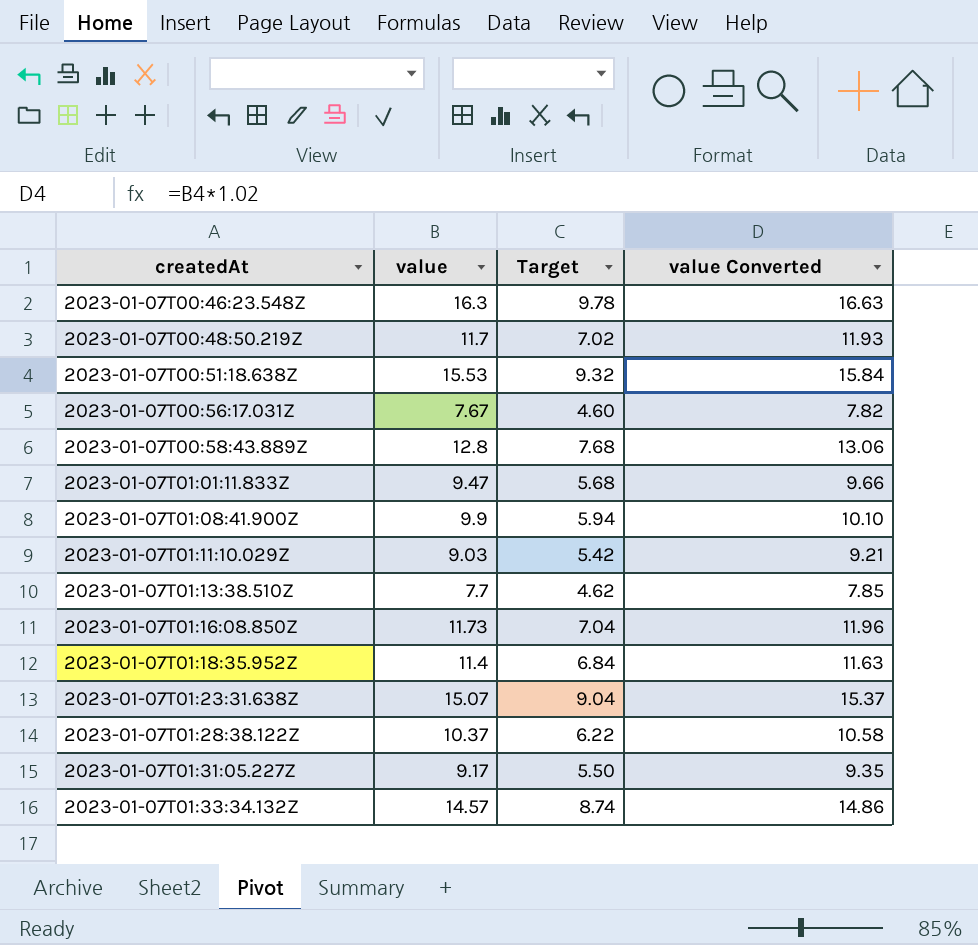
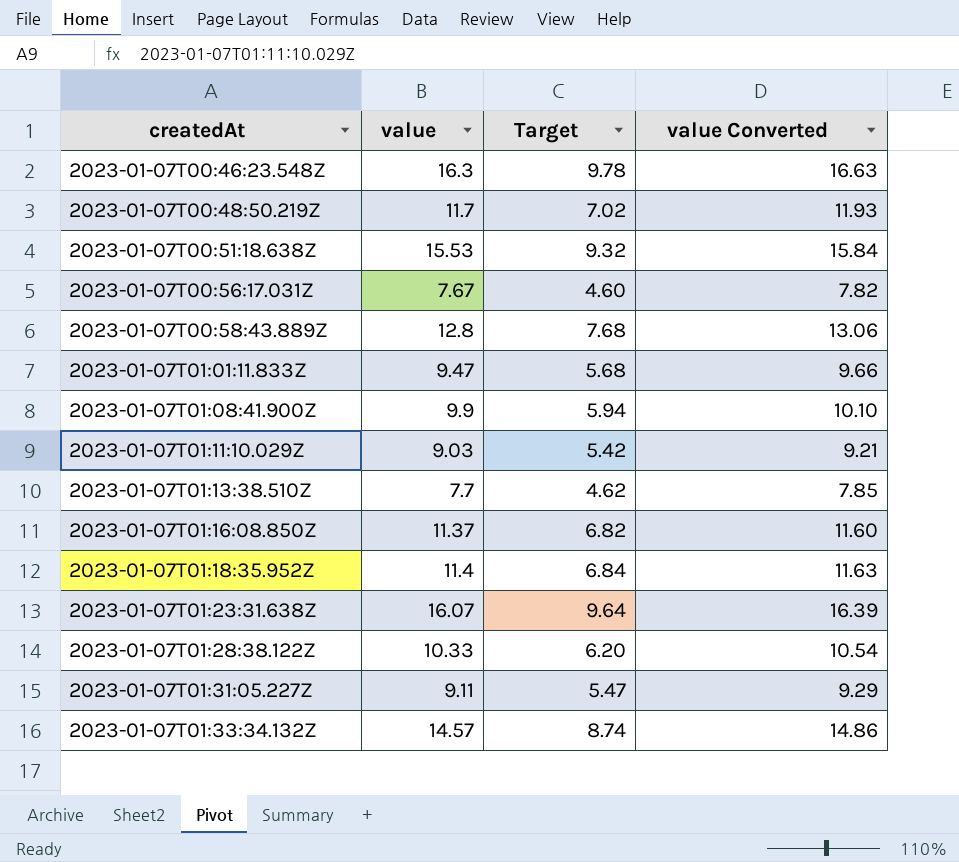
2023-01-07T01:16:08.850Z | value: 11.73 -> 11.37
2023-01-07T01:16:08.850Z | Target: 7.04 -> 6.82
2023-01-07T01:16:08.850Z | value Converted: 11.96 -> 11.60
2023-01-07T01:23:31.638Z | value: 15.07 -> 16.07
2023-01-07T01:23:31.638Z | Target: 9.04 -> 9.64
2023-01-07T01:23:31.638Z | value Converted: 15.37 -> 16.39
2023-01-07T01:28:38.122Z | value: 10.37 -> 10.33
2023-01-07T01:28:38.122Z | Target: 6.22 -> 6.20
2023-01-07T01:28:38.122Z | value Converted: 10.58 -> 10.54
2023-01-07T01:31:05.227Z | value: 9.17 -> 9.11
2023-01-07T01:31:05.227Z | Target: 5.50 -> 5.47
2023-01-07T01:31:05.227Z | value Converted: 9.35 -> 9.29

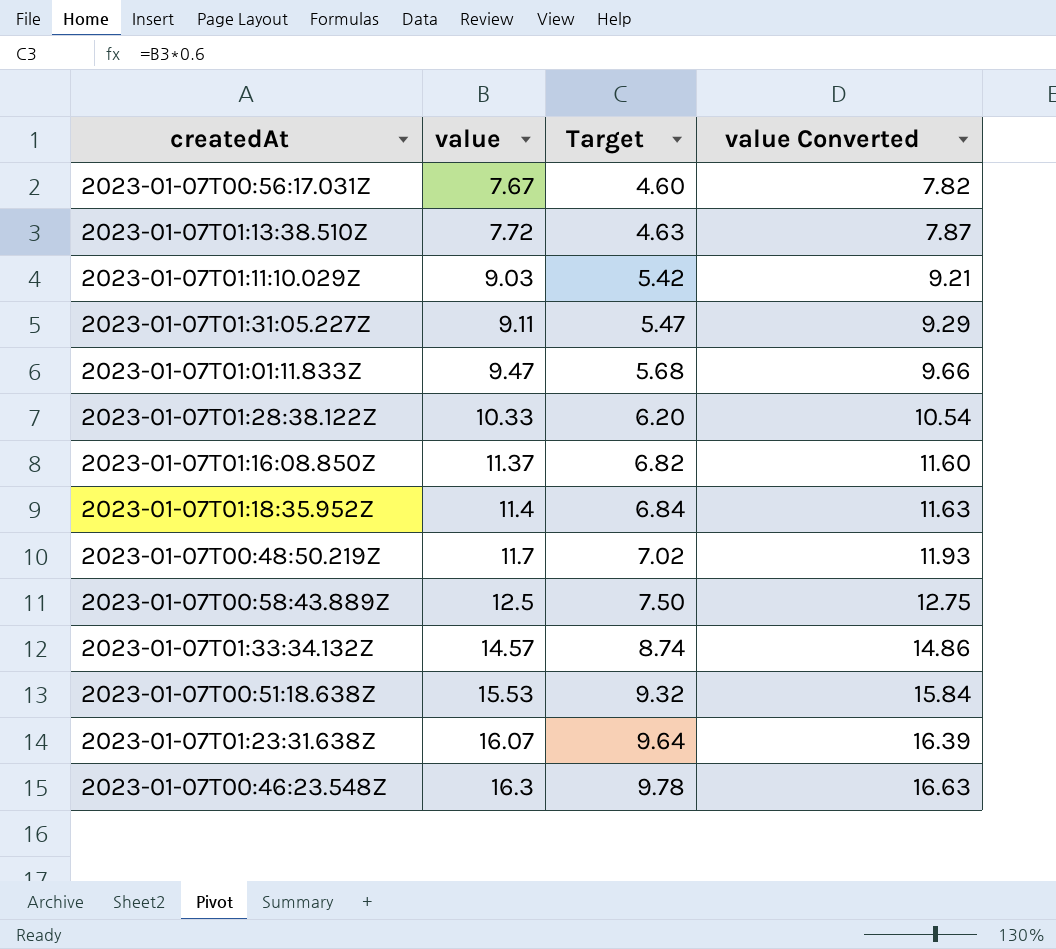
row order: createdAt ascending -> value ascending
row 2023-01-07T01:08:41.900Z: 9.9 | 5.94 | 10.10 -> none
2023-01-07T01:13:38.510Z | value: 7.7 -> 7.72
2023-01-07T01:13:38.510Z | Target: 4.62 -> 4.63
2023-01-07T01:13:38.510Z | value Converted: 7.85 -> 7.87
2023-01-07T00:58:43.889Z | value: 12.8 -> 12.5
2023-01-07T00:58:43.889Z | Target: 7.68 -> 7.50
2023-01-07T00:58:43.889Z | value Converted: 13.06 -> 12.75

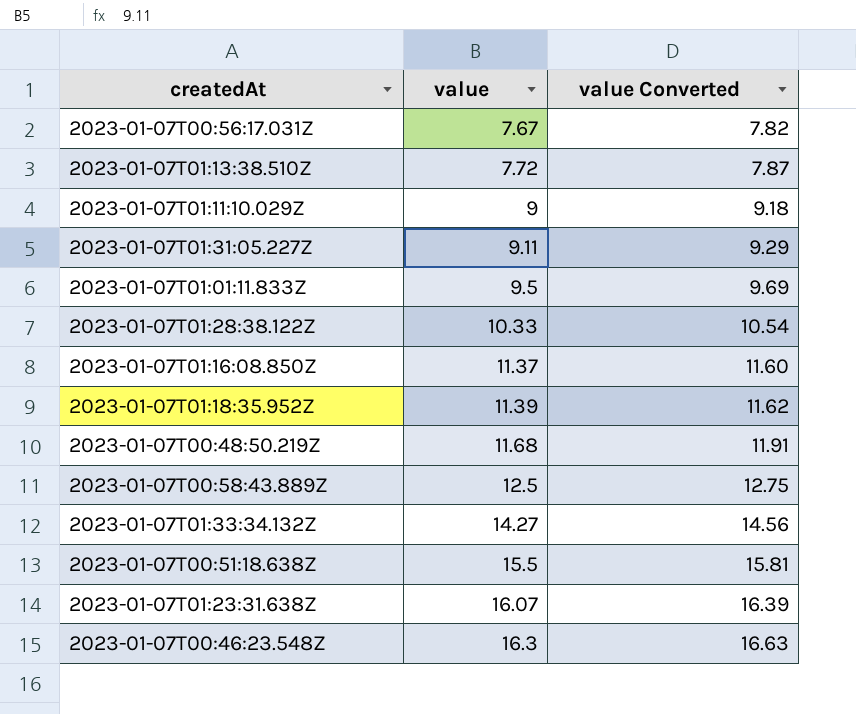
column Target | formula: [value] * 0.6 -> none
2023-01-07T01:11:10.029Z | value: 9.03 -> 9
2023-01-07T01:11:10.029Z | value Converted: 9.21 -> 9.18
2023-01-07T01:01:11.833Z | value: 9.47 -> 9.5
2023-01-07T01:01:11.833Z | value Converted: 9.66 -> 9.69
2023-01-07T01:18:35.952Z | value: 11.4 -> 11.39
2023-01-07T01:18:35.952Z | value Converted: 11.63 -> 11.62
2023-01-07T00:48:50.219Z | value: 11.7 -> 11.68
2023-01-07T00:48:50.219Z | value Converted: 11.93 -> 11.91
2023-01-07T01:33:34.132Z | value: 14.57 -> 14.27
2023-01-07T01:33:34.132Z | value Converted: 14.86 -> 14.56
2023-01-07T00:51:18.638Z | value: 15.53 -> 15.5
2023-01-07T00:51:18.638Z | value Converted: 15.84 -> 15.81

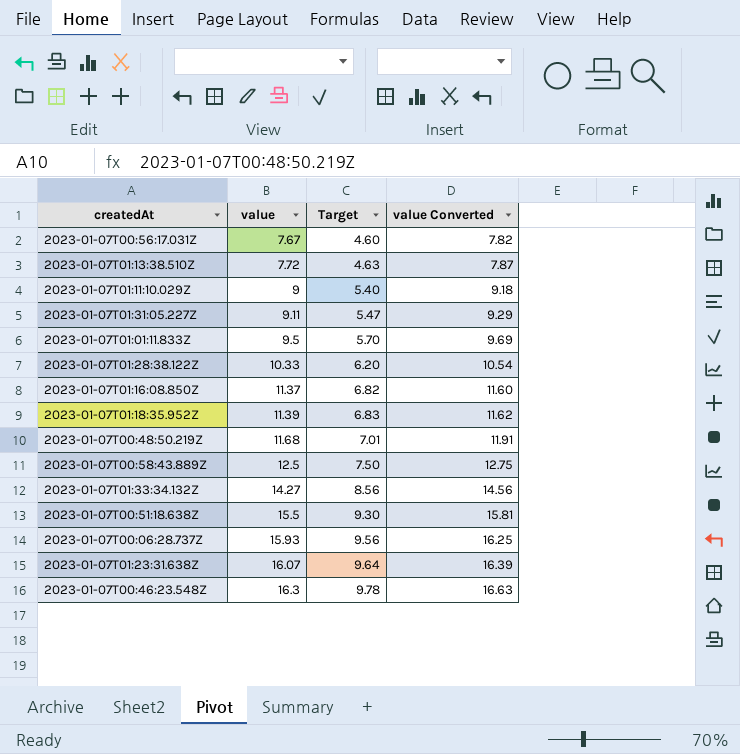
column Target | formula: none -> [value] * 0.6
row 2023-01-07T00:06:28.737Z: none -> 15.93 | 9.56 | 16.25

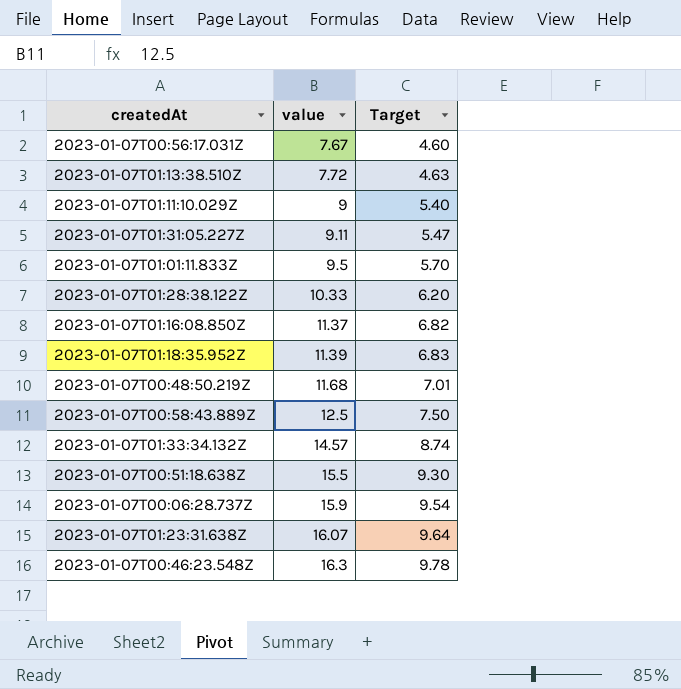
column value Converted | formula: [value] * 1.02 -> none
2023-01-07T01:33:34.132Z | value: 14.27 -> 14.57
2023-01-07T01:33:34.132Z | Target: 8.56 -> 8.74
2023-01-07T00:06:28.737Z | value: 15.93 -> 15.9
2023-01-07T00:06:28.737Z | Target: 9.56 -> 9.54

